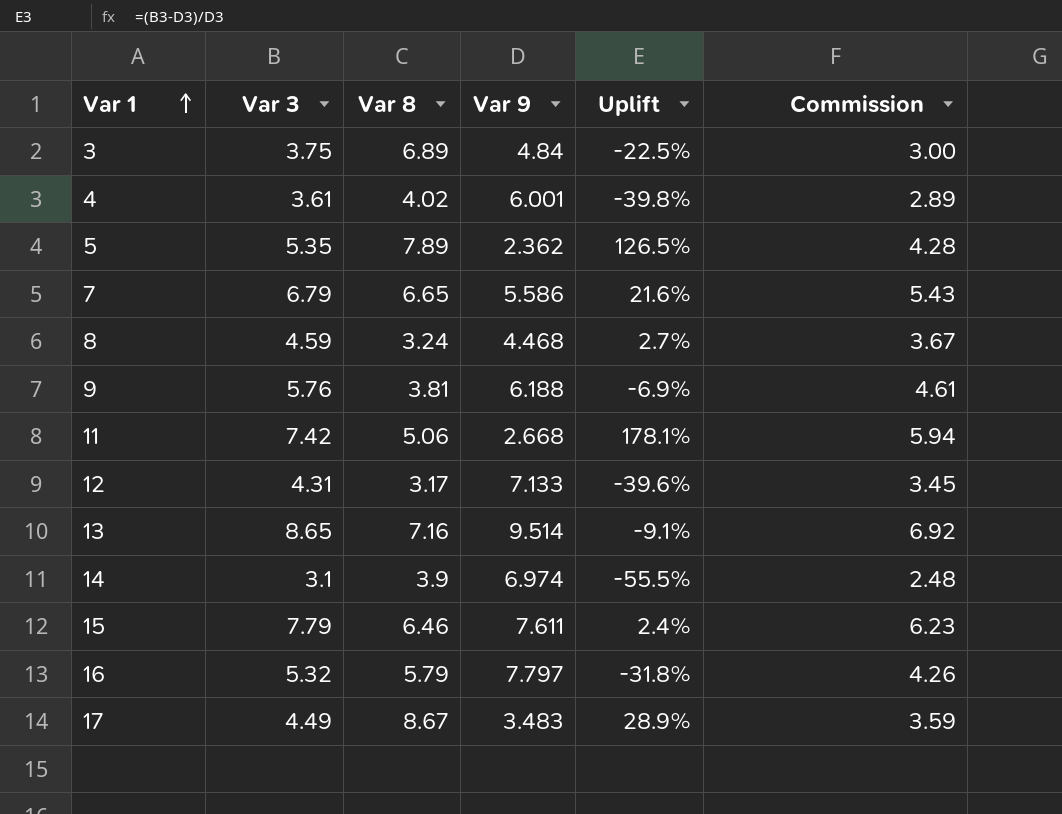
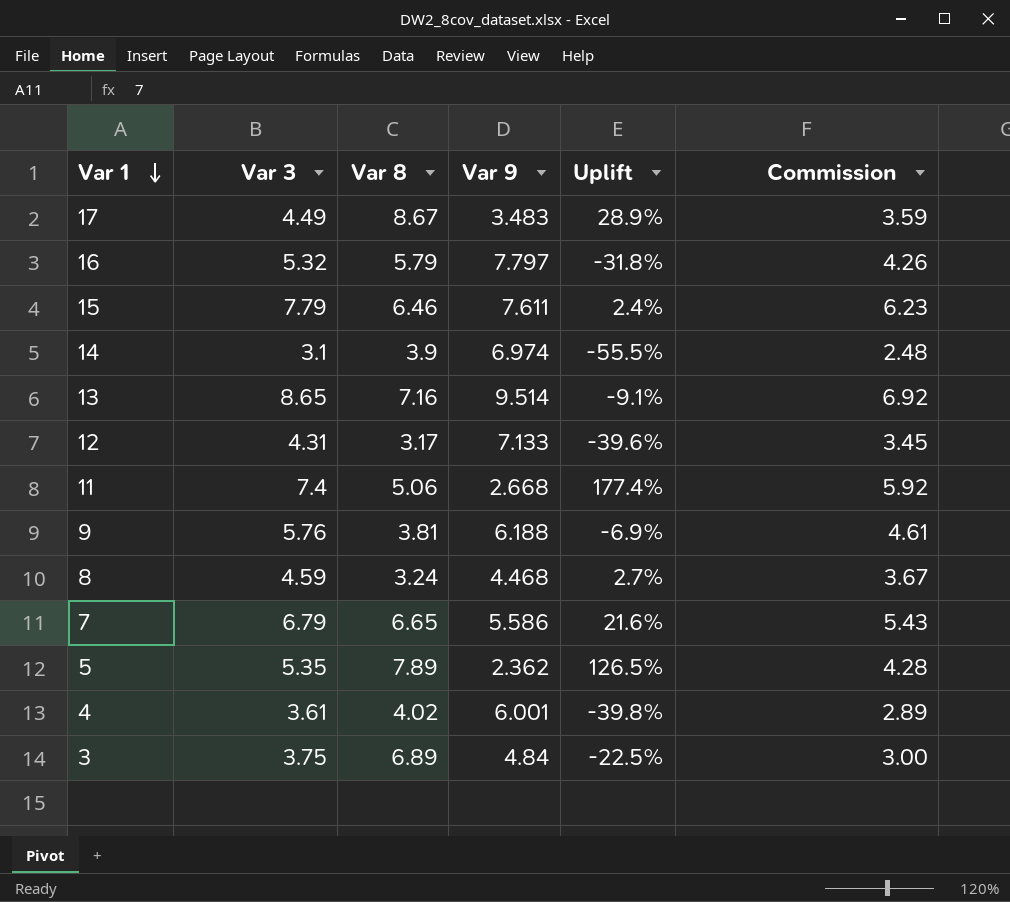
row order: Var 1 ascending -> Var 1 descending
11 | Var 3: 7.42 -> 7.4
11 | Uplift: 178.1% -> 177.4%
11 | Commission: 5.94 -> 5.92

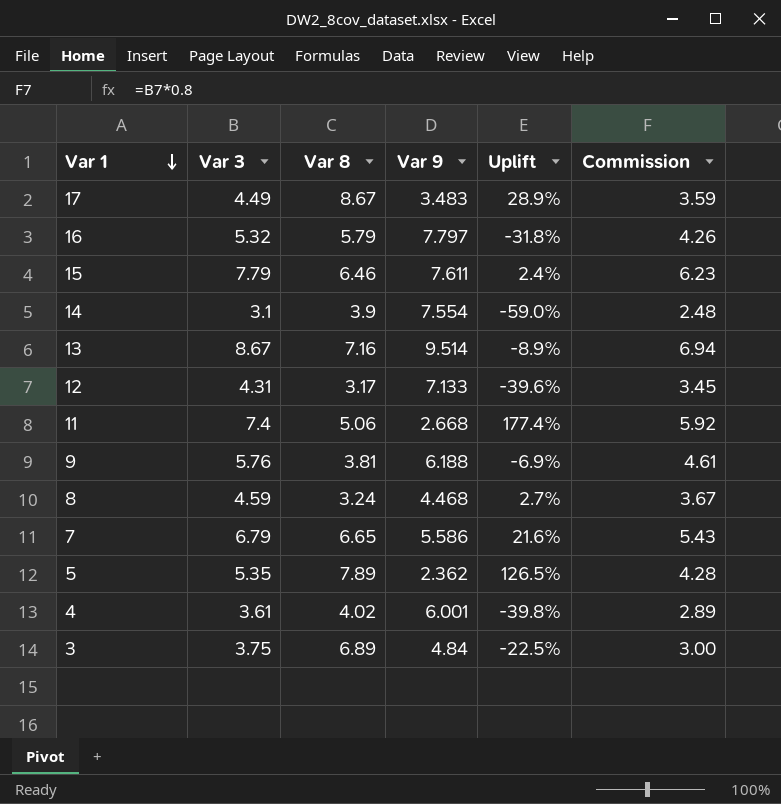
14 | Var 9: 6.974 -> 7.554
14 | Uplift: -55.5% -> -59.0%
13 | Var 3: 8.65 -> 8.67
13 | Uplift: -9.1% -> -8.9%
13 | Commission: 6.92 -> 6.94

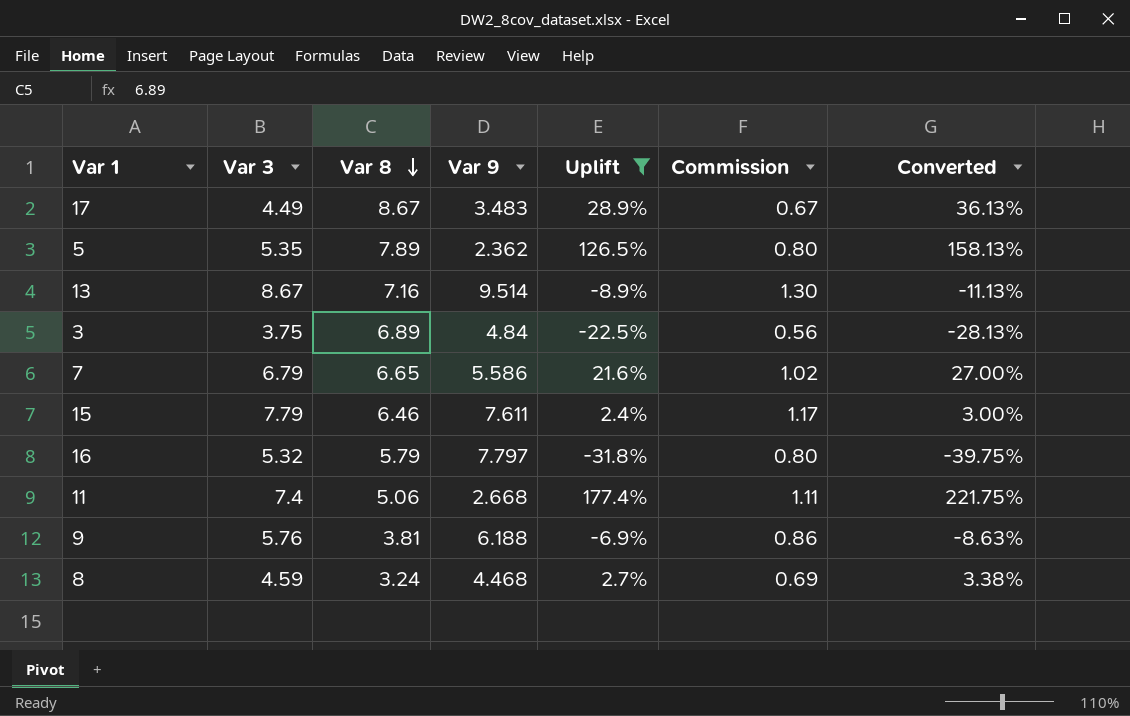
filter: none -> Uplift >= -31.8%
row order: Var 1 descending -> Var 8 descending
column Commission | formula: [Var 3] * 0.8 -> [Var 3] * 0.15
column Converted | formula: none -> [Uplift] * 1.25

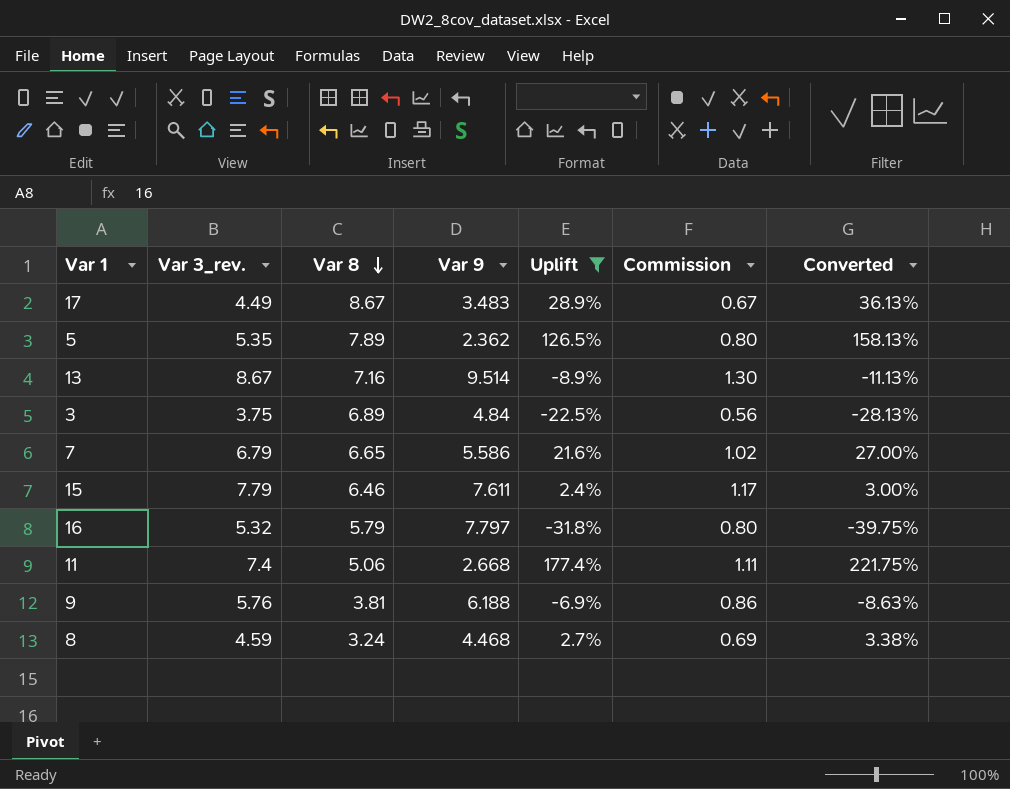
column name: Var 3 -> Var 3_rev.

